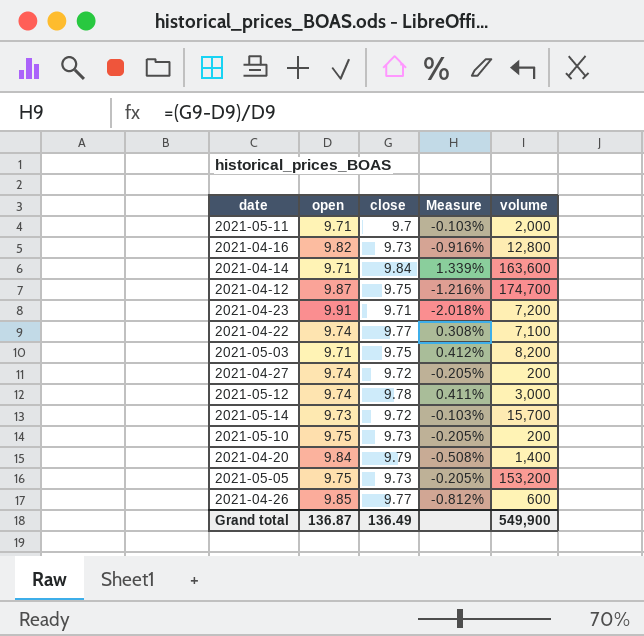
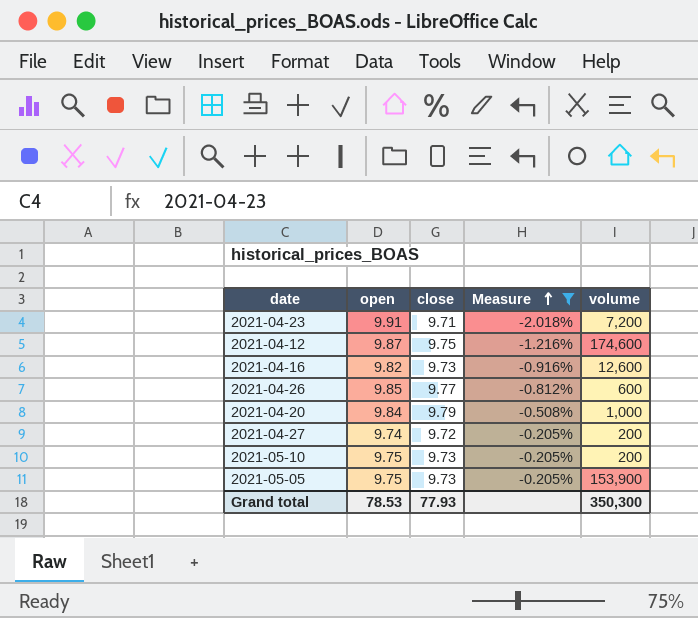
filter: none -> Measure <= -0.205%
row order: none -> Measure ascending
2021-04-12 | volume: 174,700 -> 174,600
2021-04-16 | volume: 12,800 -> 12,600
2021-04-20 | volume: 1,400 -> 1,000
2021-05-05 | volume: 153,200 -> 153,900
Grand total | open: 136.87 -> 78.53
Grand total | close: 136.49 -> 77.93
Grand total | volume: 549,900 -> 350,300

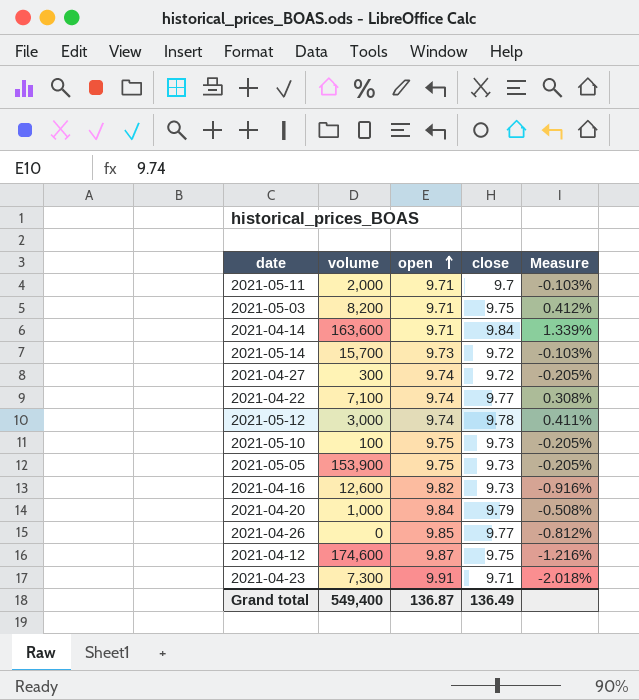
filter: Measure <= -0.205% -> none
row order: Measure ascending -> open ascending
column volume | position: 5 -> 2
2021-04-27 | volume: 200 -> 300
2021-05-10 | volume: 200 -> 100
2021-04-26 | volume: 600 -> 0
2021-04-23 | volume: 7,200 -> 7,300
Grand total | volume: 350,300 -> 549,400
Grand total | open: 78.53 -> 136.87
Grand total | close: 77.93 -> 136.49

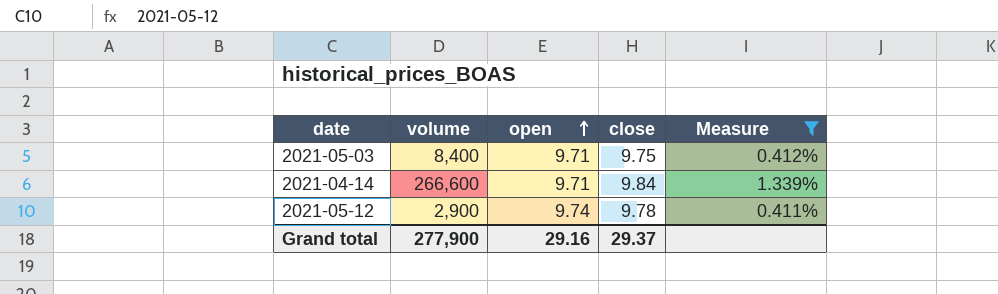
filter: none -> Measure >= 0.411%
2021-05-03 | volume: 8,200 -> 8,400
2021-04-14 | volume: 163,600 -> 266,600
2021-05-12 | volume: 3,000 -> 2,900
Grand total | volume: 549,400 -> 277,900
Grand total | open: 136.87 -> 29.16
Grand total | close: 136.49 -> 29.37

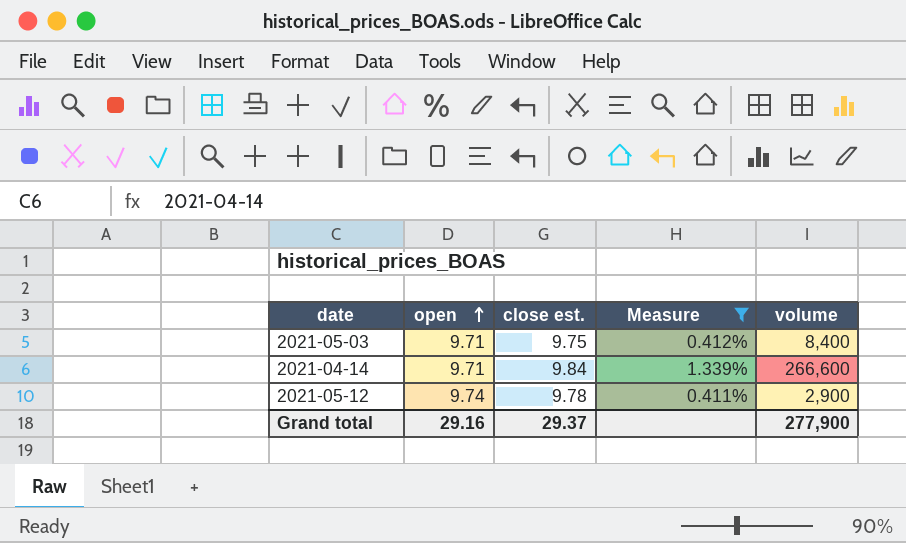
column name: close -> close est.
column volume | position: 2 -> 5

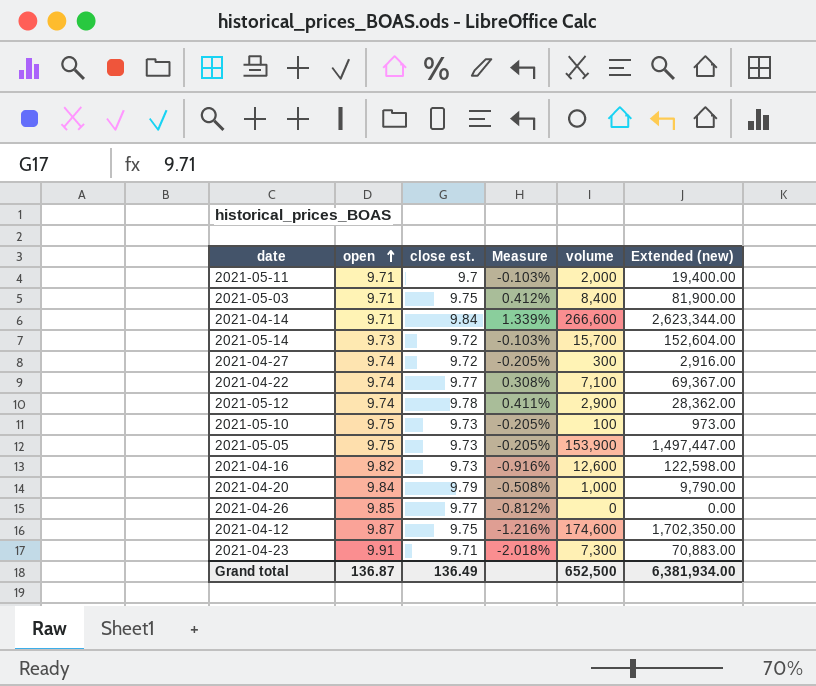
filter: Measure >= 0.411% -> none
column Extended (new) | formula: none -> [close est.] * [volume]
Grand total | open: 29.16 -> 136.87
Grand total | close est.: 29.37 -> 136.49
Grand total | volume: 277,900 -> 652,500

